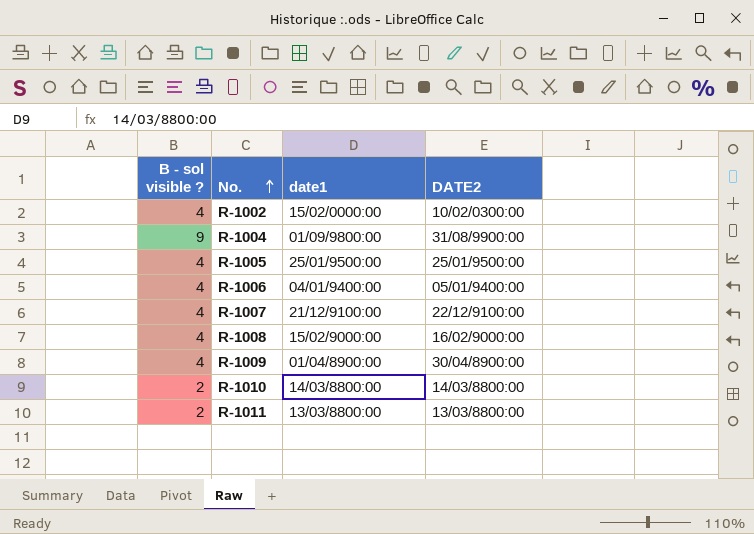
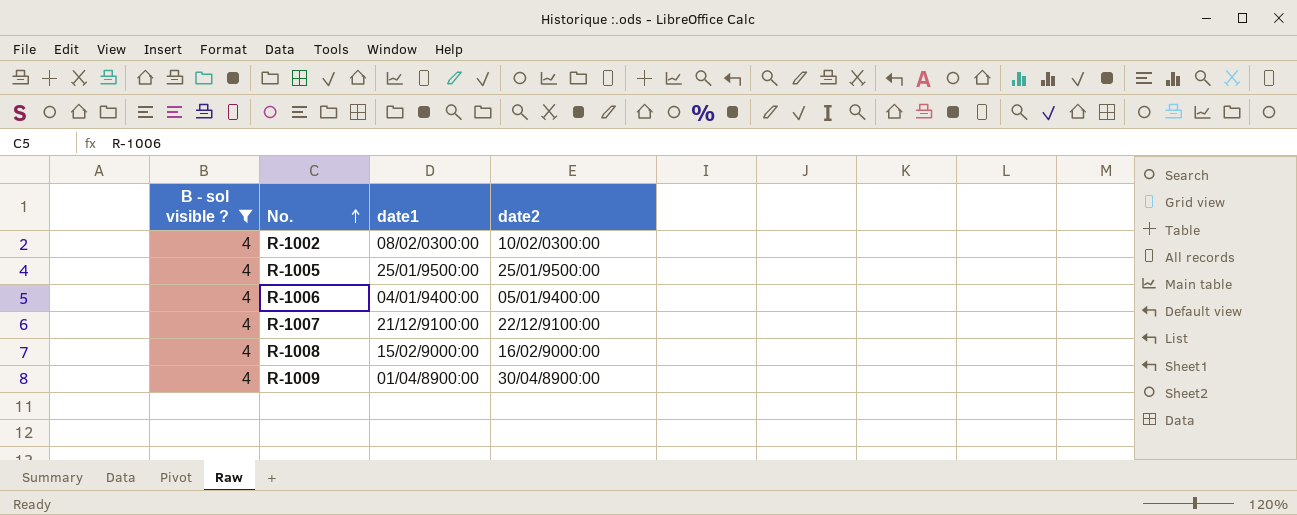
filter: none -> B - sol visible ? = 4
column name: DATE2 -> date2
R-1002 | date1: 15/02/0000:00 -> 08/02/0300:00

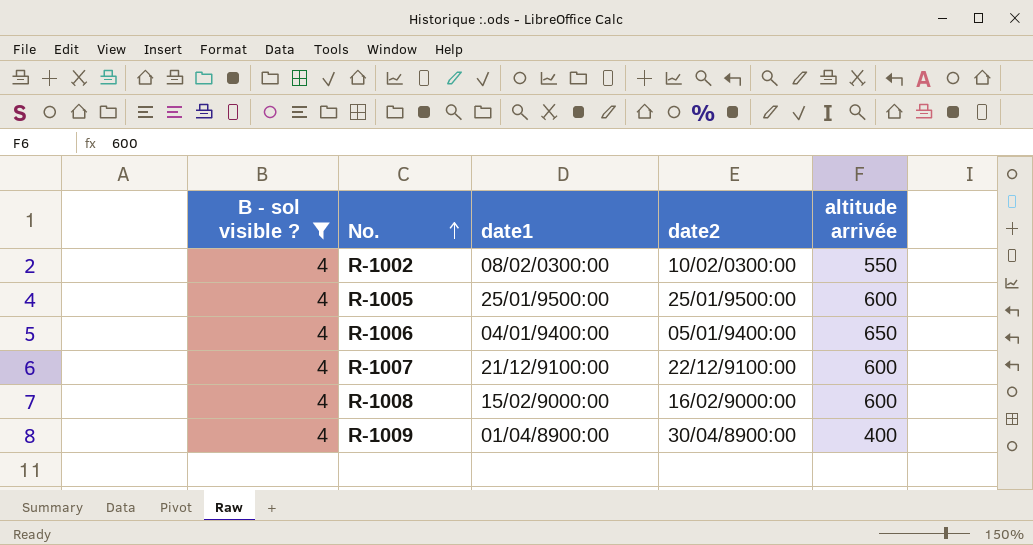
column altitude arrivée | position: none -> 5

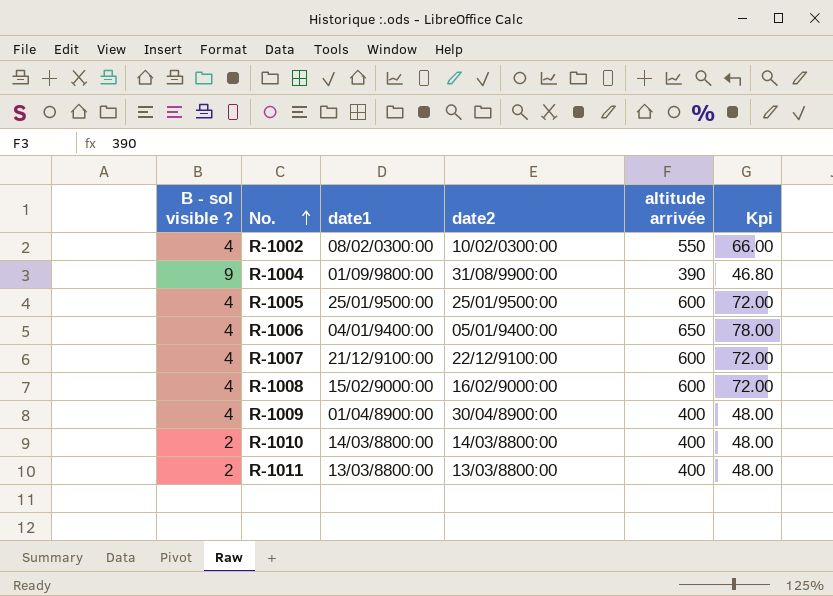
filter: B - sol visible ? = 4 -> none
column Kpi | formula: none -> [altitude arrivée] * 0.12

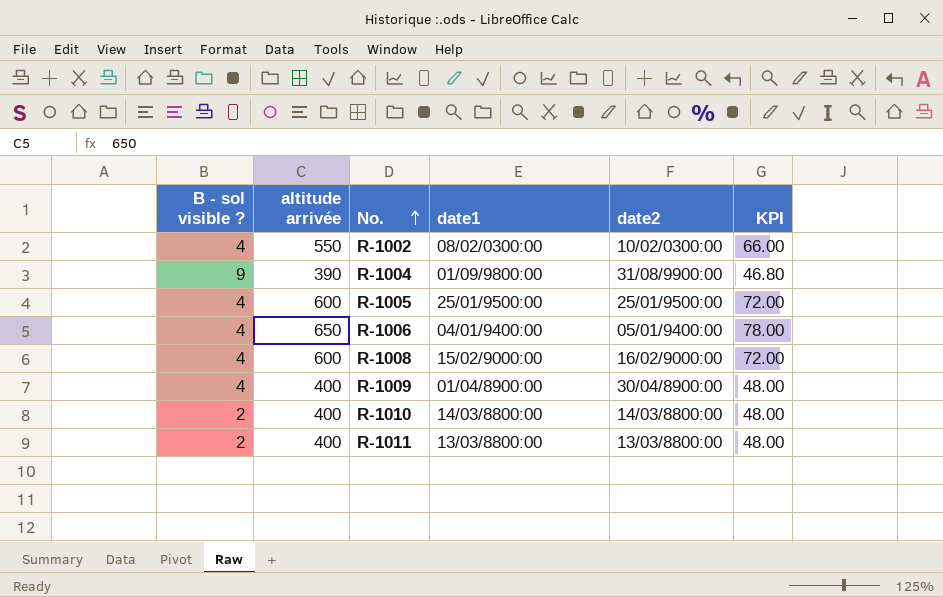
column altitude arrivée | position: 5 -> 2
column name: Kpi -> KPI
row R-1007: 4 | 21/12/9100:00 | 22/12/9100:00 | 600 | 72.00 -> none

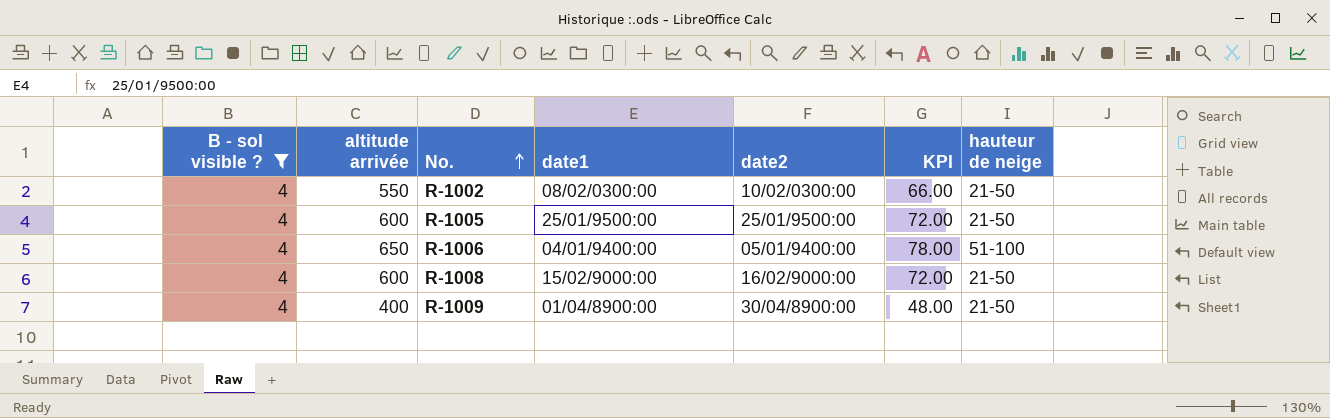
filter: none -> B - sol visible ? = 4
column hauteur de neige | position: none -> 7

